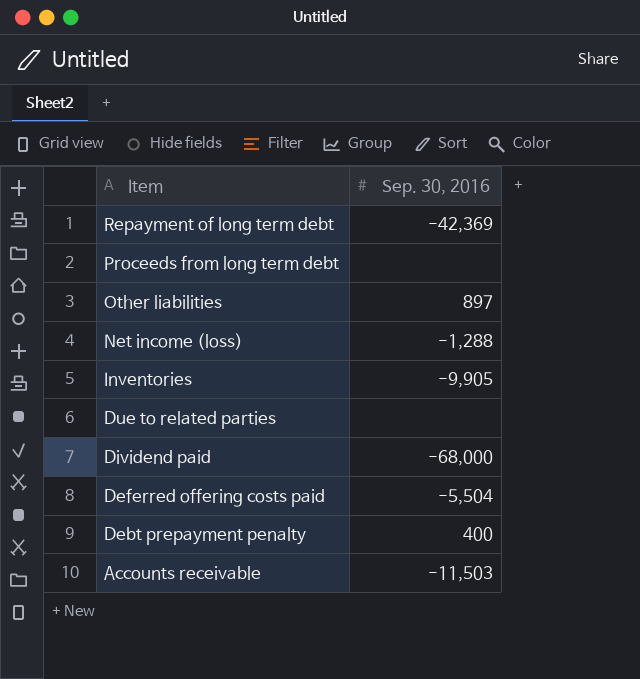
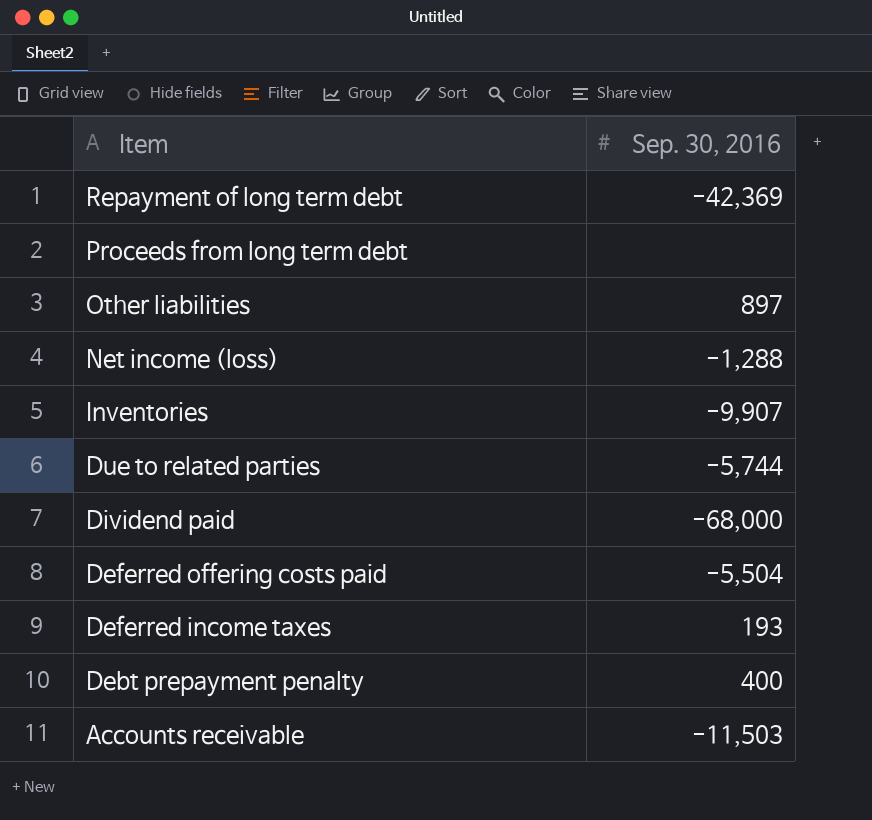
Inventories | Sep. 30, 2016: -9,905 -> -9,907
Due to related parties | Sep. 30, 2016: none -> -5,744
row Deferred income taxes: none -> 193

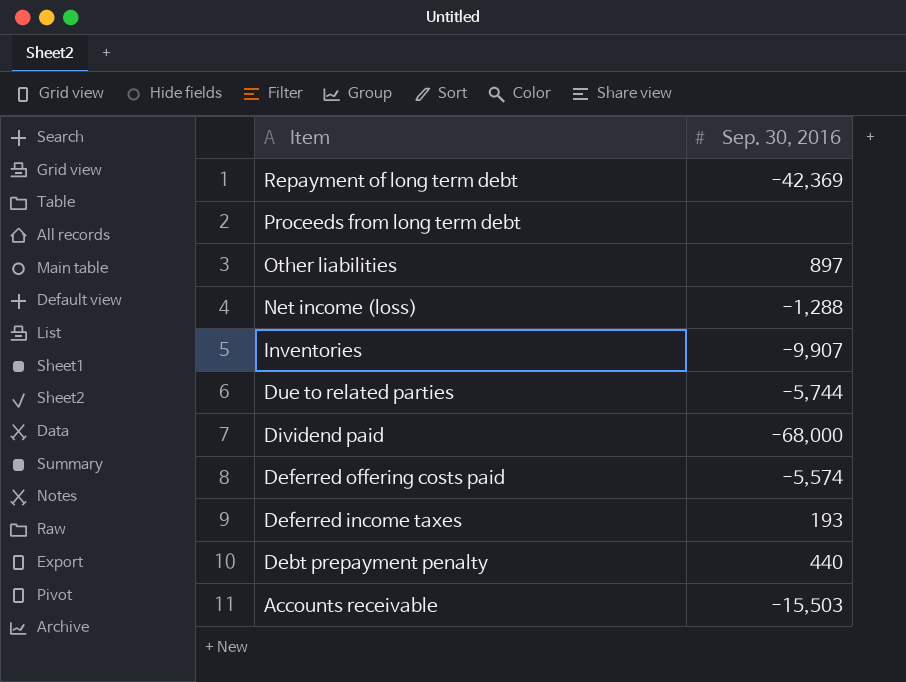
Deferred offering costs paid | Sep. 30, 2016: -5,504 -> -5,574
Debt prepayment penalty | Sep. 30, 2016: 400 -> 440
Accounts receivable | Sep. 30, 2016: -11,503 -> -15,503

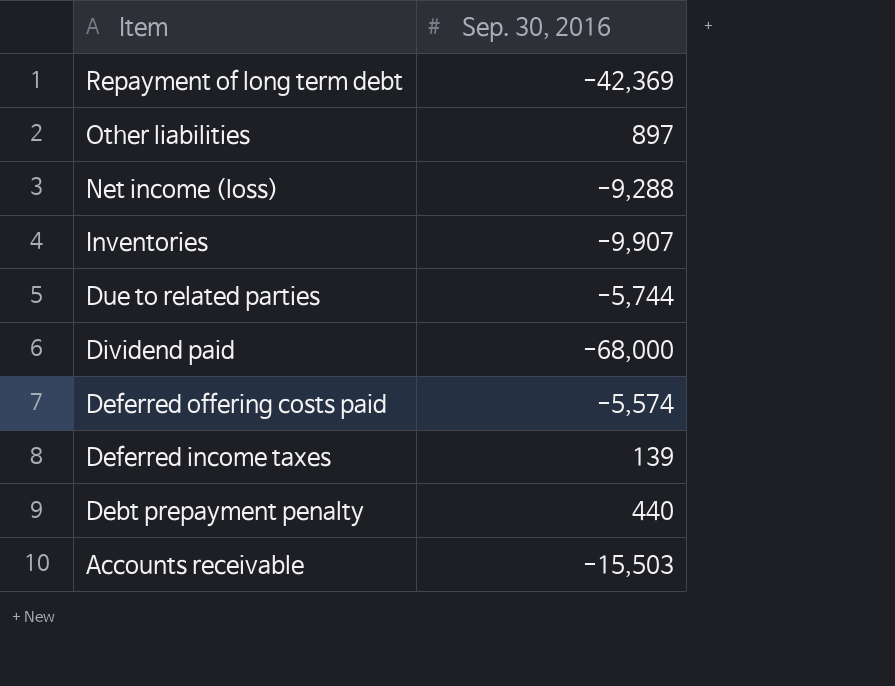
row Proceeds from long term debt: none -> none
Net income (loss) | Sep. 30, 2016: -1,288 -> -9,288
Deferred income taxes | Sep. 30, 2016: 193 -> 139

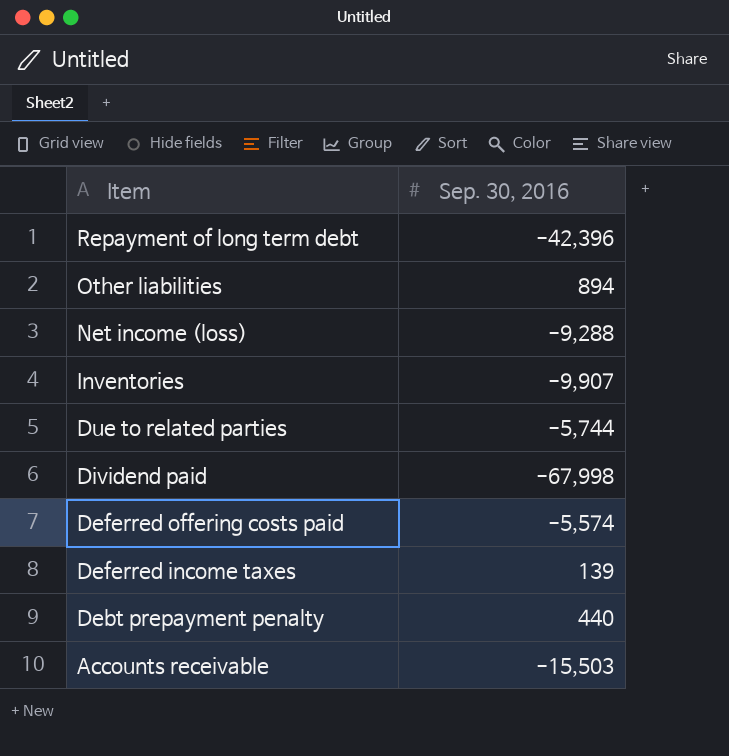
Repayment of long term debt | Sep. 30, 2016: -42,369 -> -42,396
Other liabilities | Sep. 30, 2016: 897 -> 894
Dividend paid | Sep. 30, 2016: -68,000 -> -67,998

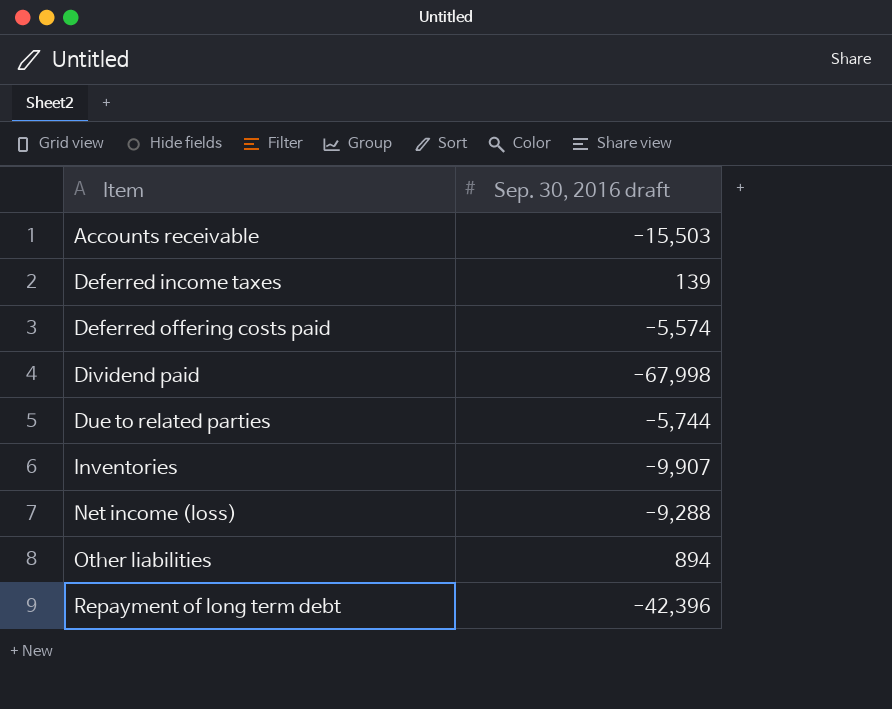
row order: Item descending -> Item ascending
column name: Sep. 30, 2016 -> Sep. 30, 2016 draft
row Debt prepayment penalty: 440 -> none

